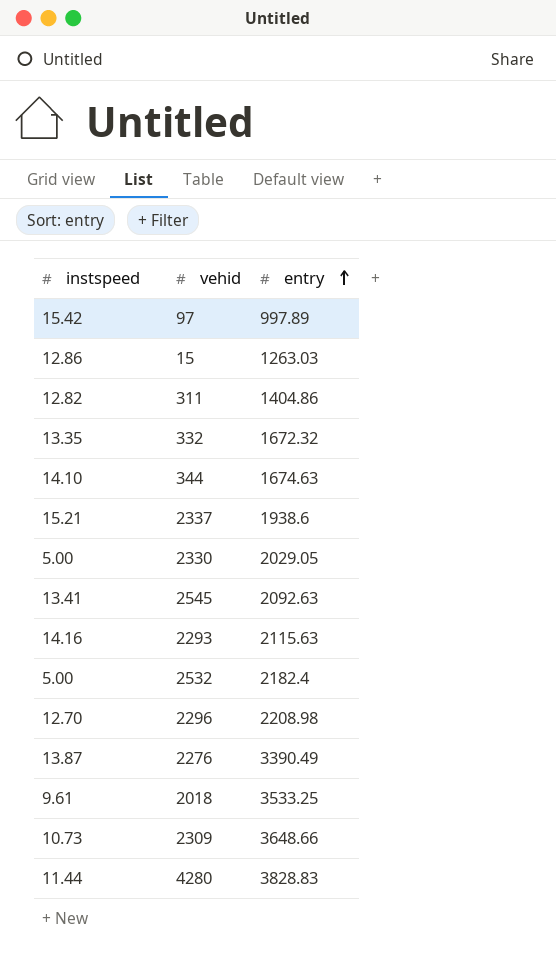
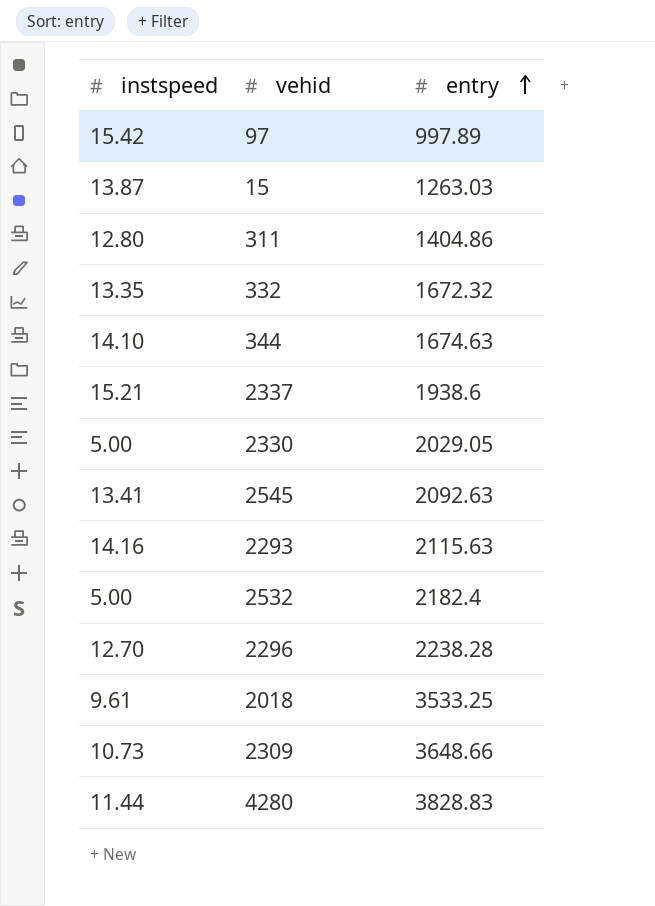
row 2276: 13.87 | 3390.49 -> none
15 | instspeed: 12.86 -> 13.87
311 | instspeed: 12.82 -> 12.80
2296 | entry: 2208.98 -> 2238.28

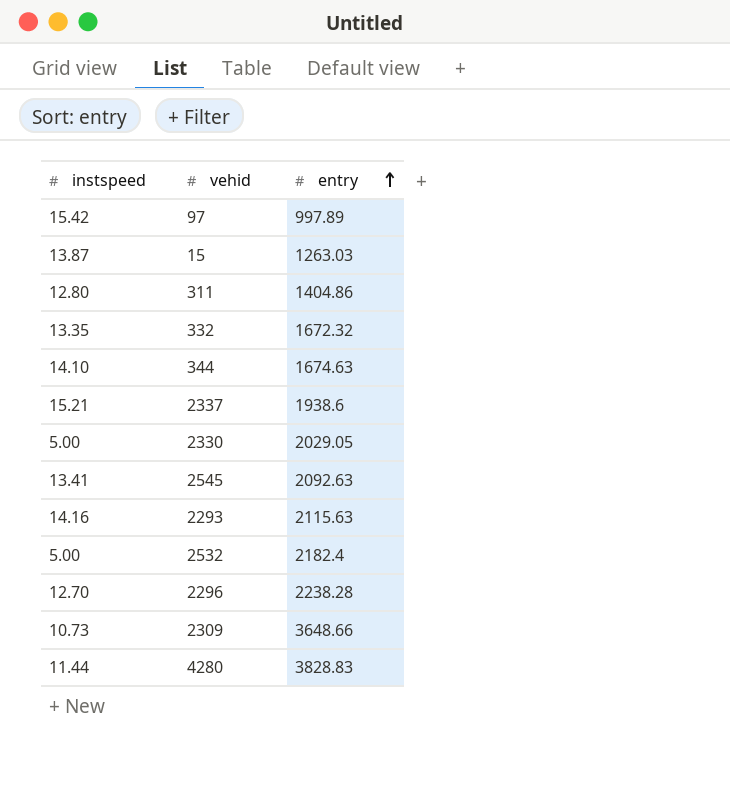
row 2018: 9.61 | 3533.25 -> none

